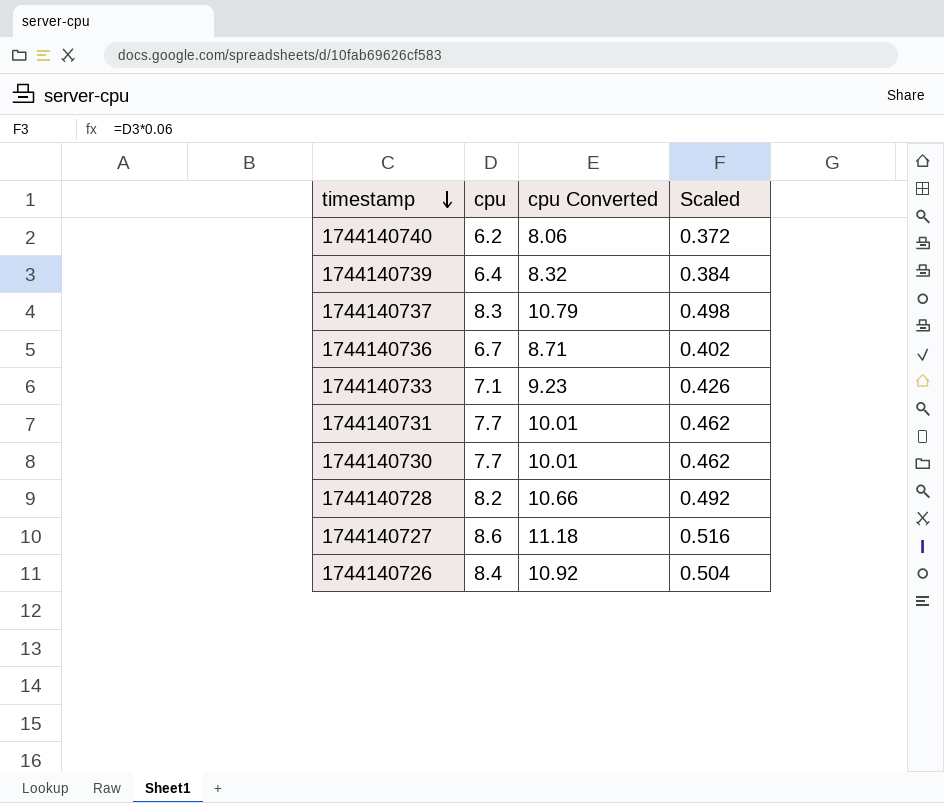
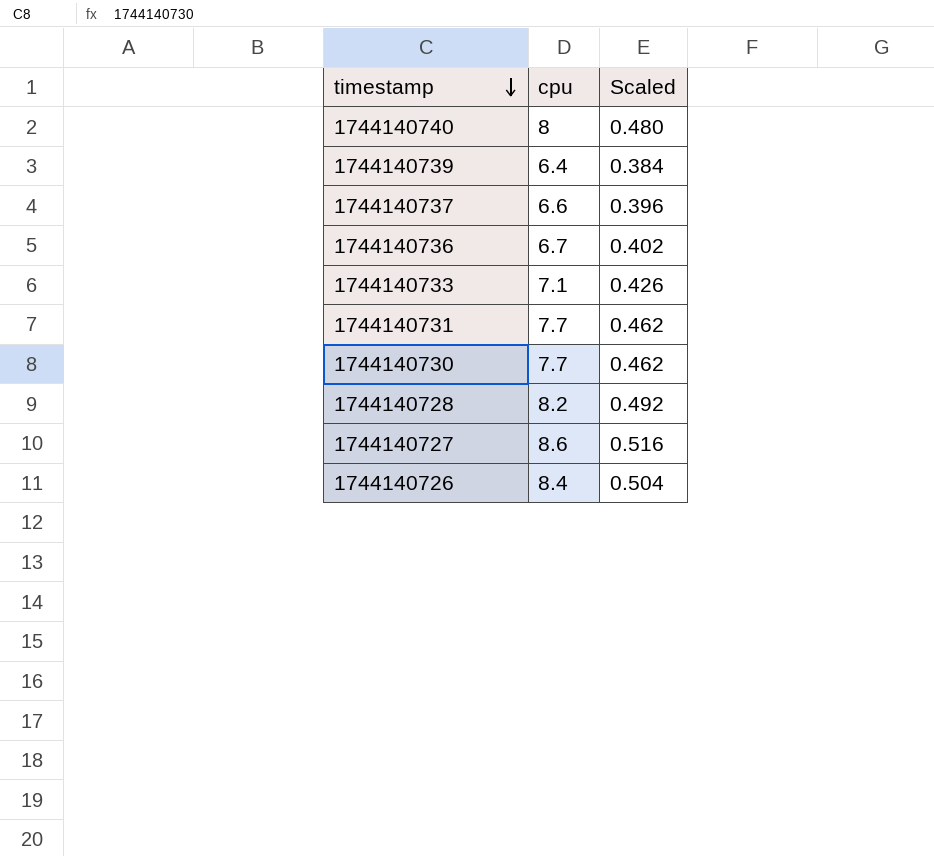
column cpu Converted | formula: [cpu] * 1.3 -> none
1744140740 | cpu: 6.2 -> 8
1744140740 | Scaled: 0.372 -> 0.480
1744140737 | cpu: 8.3 -> 6.6
1744140737 | Scaled: 0.498 -> 0.396

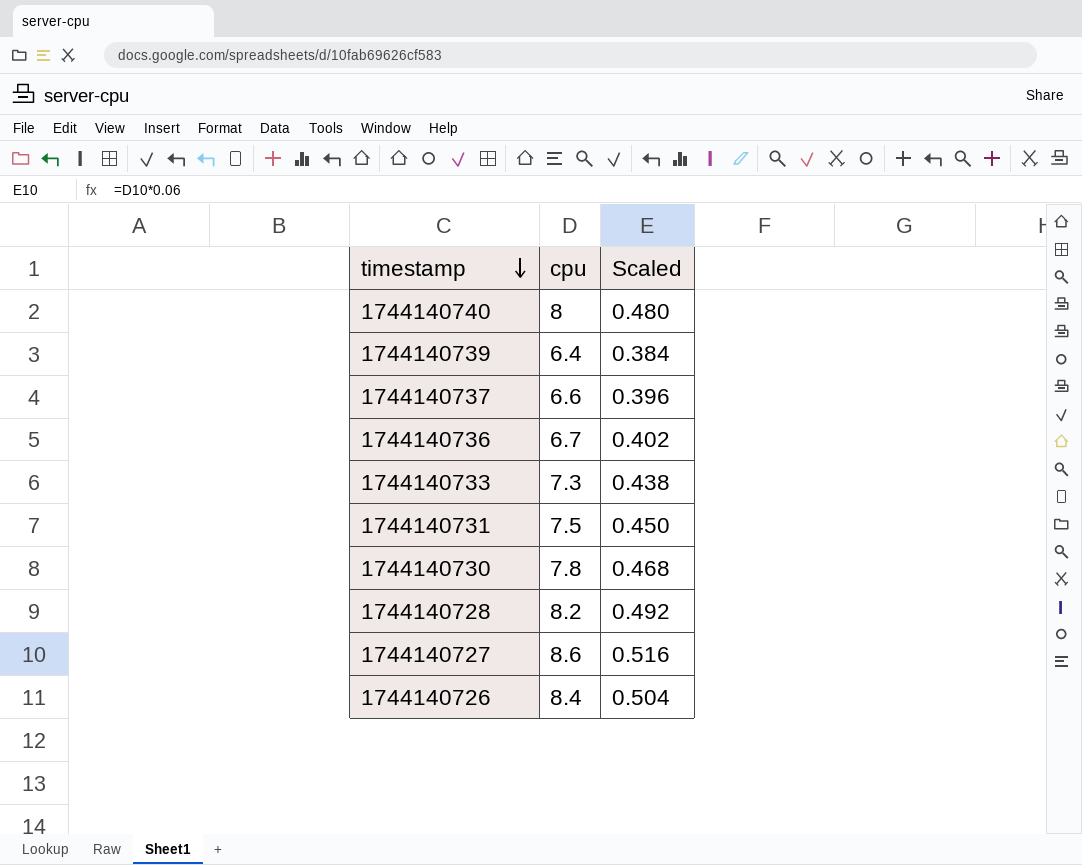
1744140733 | cpu: 7.1 -> 7.3
1744140733 | Scaled: 0.426 -> 0.438
1744140731 | cpu: 7.7 -> 7.5
1744140731 | Scaled: 0.462 -> 0.450
1744140730 | cpu: 7.7 -> 7.8
1744140730 | Scaled: 0.462 -> 0.468

